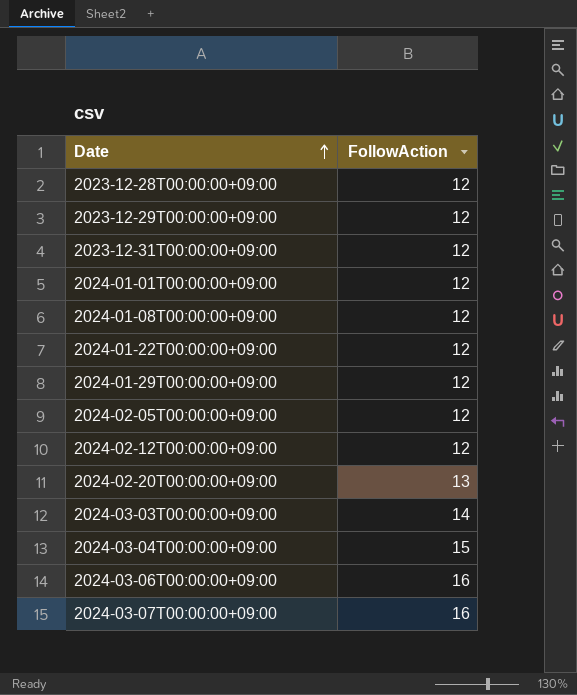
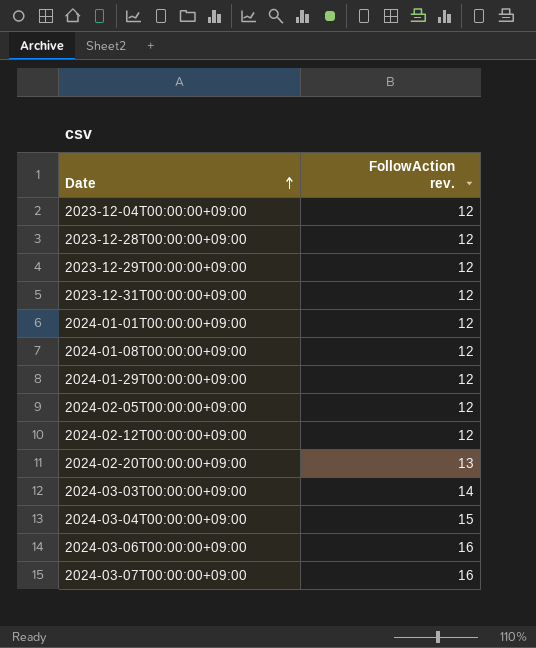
column name: FollowAction -> FollowAction rev.
row 2024-01-22T00:00:00+09:00: 12 -> none
row 2023-12-04T00:00:00+09:00: none -> 12

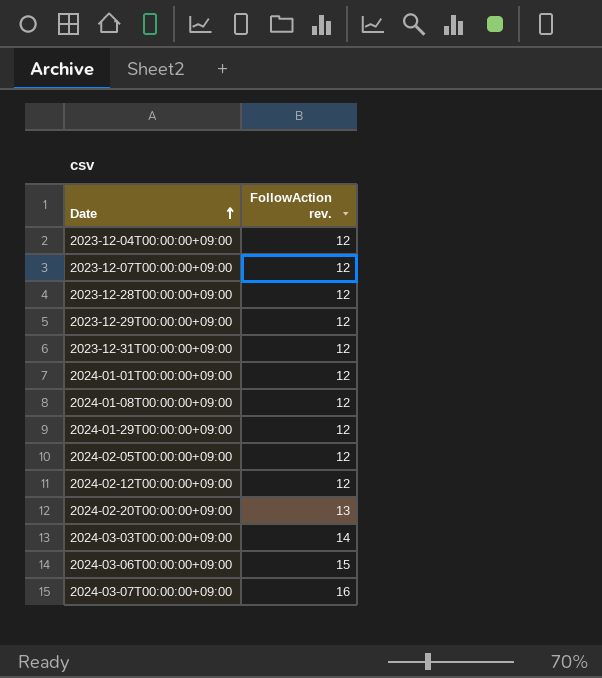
row 2024-03-04T00:00:00+09:00: 15 -> none
row 2023-12-07T00:00:00+09:00: none -> 12
2024-03-06T00:00:00+09:00 | FollowAction rev.: 16 -> 15

